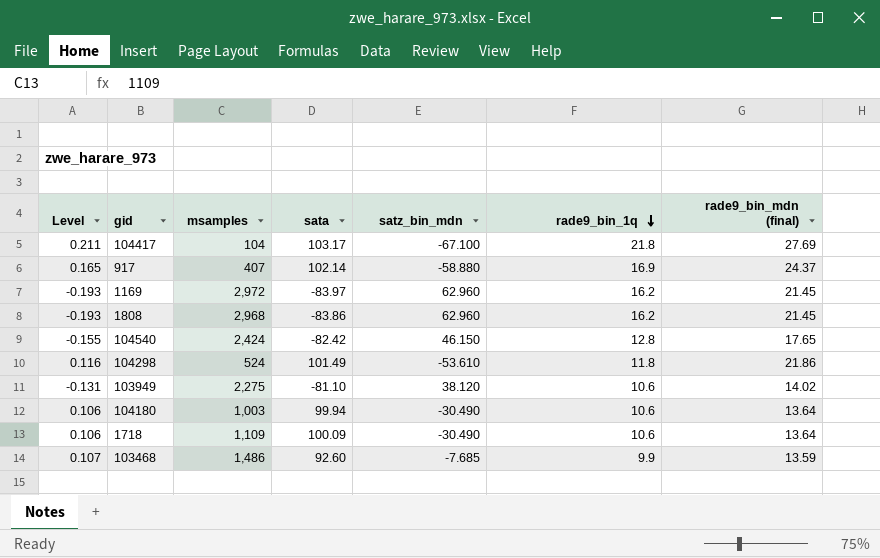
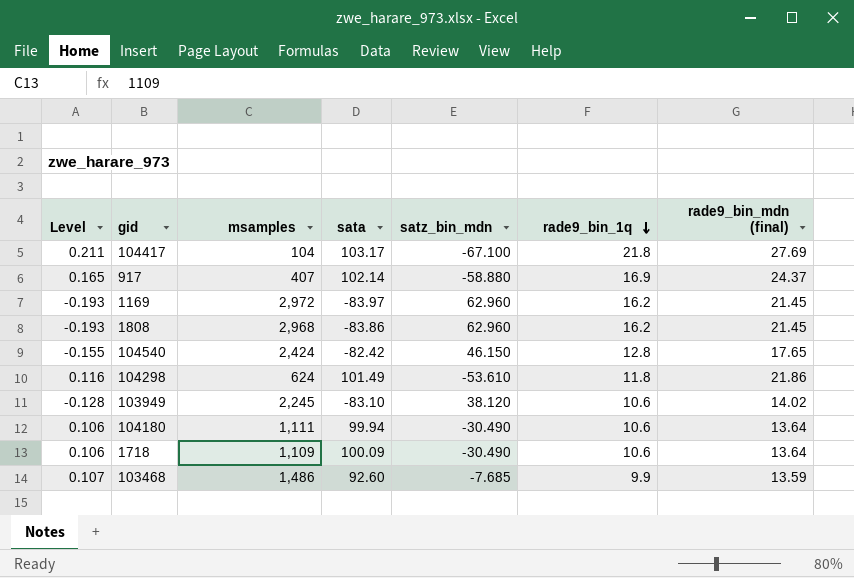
104298 | msamples: 524 -> 624
103949 | Level: -0.131 -> -0.128
103949 | msamples: 2,275 -> 2,245
103949 | sata: -81.10 -> -83.10
104180 | msamples: 1,003 -> 1,111

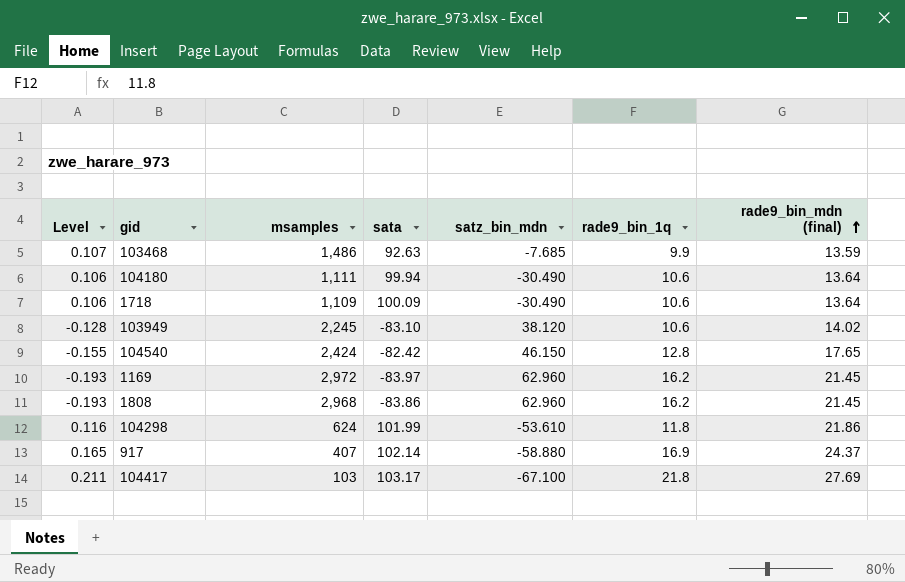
row order: rade9_bin_1q descending -> rade9_bin_mdn (final) ascending
103468 | sata: 92.60 -> 92.63
104298 | sata: 101.49 -> 101.99
104417 | msamples: 104 -> 103

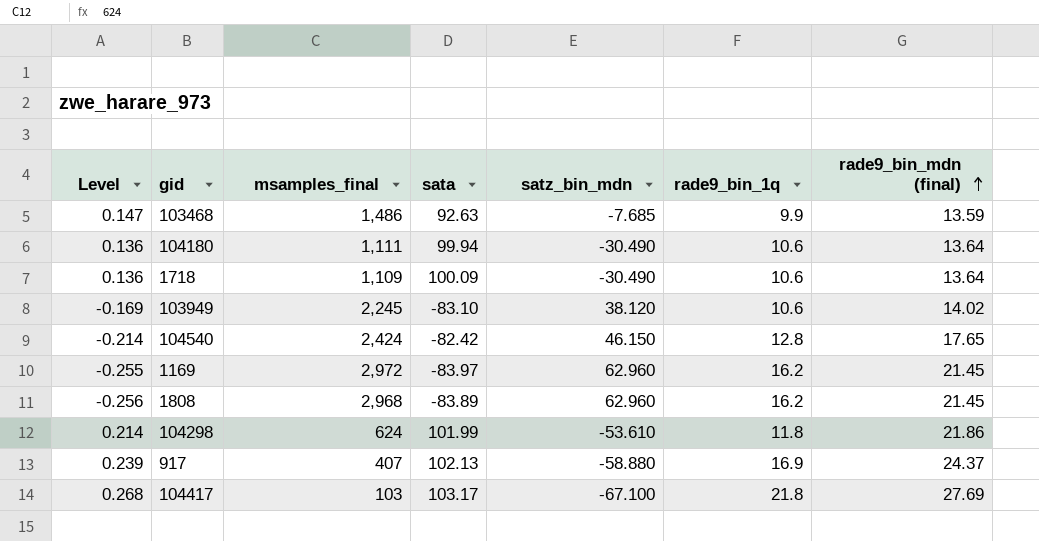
column Level | formula: [rade9_bin_1q] / [sata] -> [rade9_bin_mdn (final)] / [sata]
column name: msamples -> msamples_final
1808 | sata: -83.86 -> -83.89
917 | sata: 102.14 -> 102.13

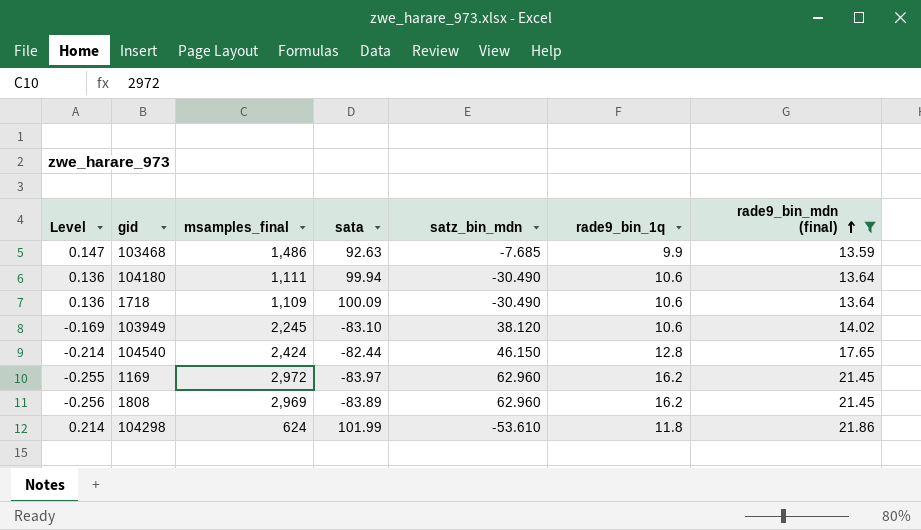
filter: none -> rade9_bin_mdn (final) <= 21.86
104540 | sata: -82.42 -> -82.44
1808 | msamples_final: 2,968 -> 2,969

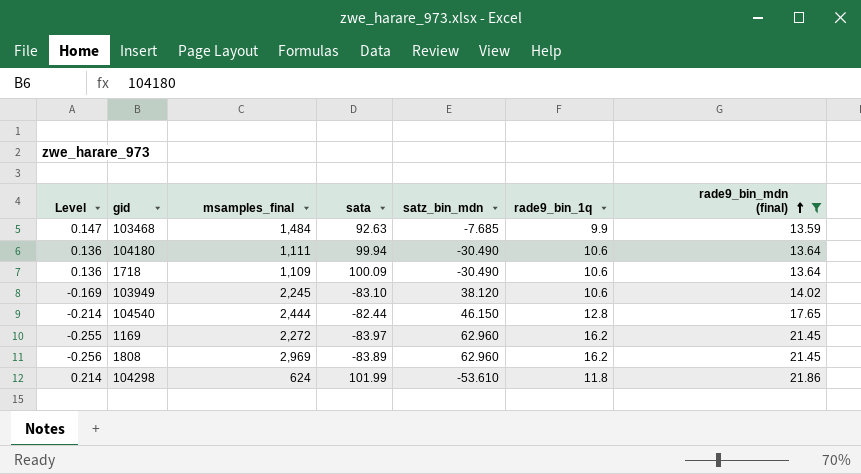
103468 | msamples_final: 1,486 -> 1,484
104540 | msamples_final: 2,424 -> 2,444
1169 | msamples_final: 2,972 -> 2,272

